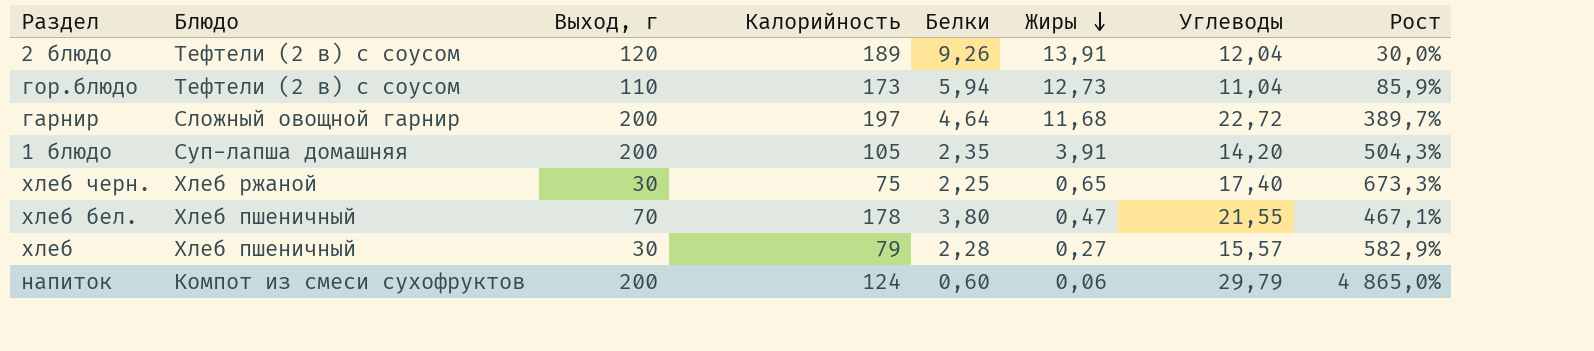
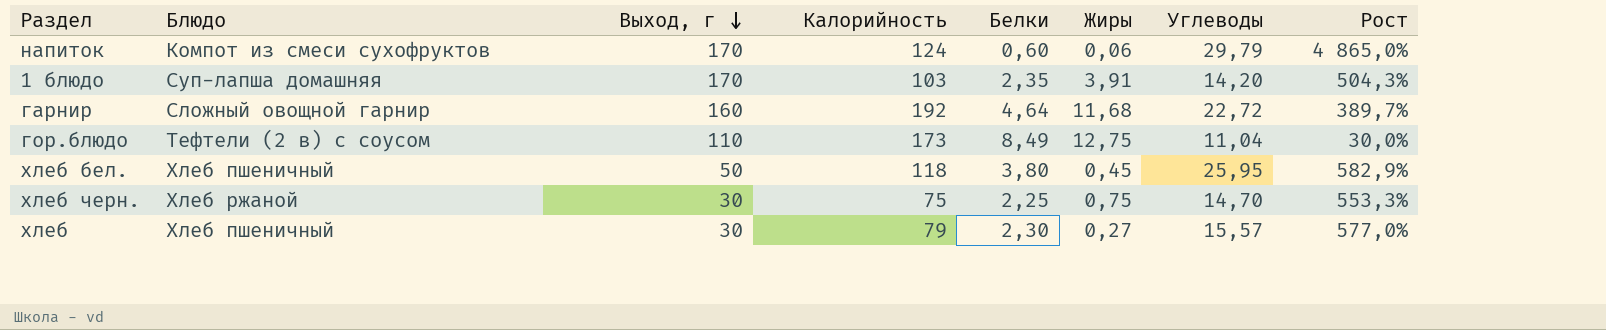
row order: Жиры descending -> Выход, г descending
row 2 блюдо: Тефтели (2 в) с соусом | 120 | 189 | 9,26 | 13,91 | 12,04 | 30,0% -> none
напиток | Выход, г: 200 -> 170
1 блюдо | Выход, г: 200 -> 170
1 блюдо | Калорийность: 105 -> 103
гарнир | Выход, г: 200 -> 160
гарнир | Калорийность: 197 -> 192
гор.блюдо | Белки: 5,94 -> 8,49
гор.блюдо | Жиры: 12,73 -> 12,75
гор.блюдо | Рост: 85,9% -> 30,0%
хлеб бел. | Выход, г: 70 -> 50
хлеб бел. | Калорийность: 178 -> 118
хлеб бел. | Жиры: 0,47 -> 0,45
хлеб бел. | Углеводы: 21,55 -> 25,95
хлеб бел. | Рост: 467,1% -> 582,9%
хлеб черн. | Жиры: 0,65 -> 0,75
хлеб черн. | Углеводы: 17,40 -> 14,70
хлеб черн. | Рост: 673,3% -> 553,3%
хлеб | Белки: 2,28 -> 2,30
хлеб | Рост: 582,9% -> 577,0%

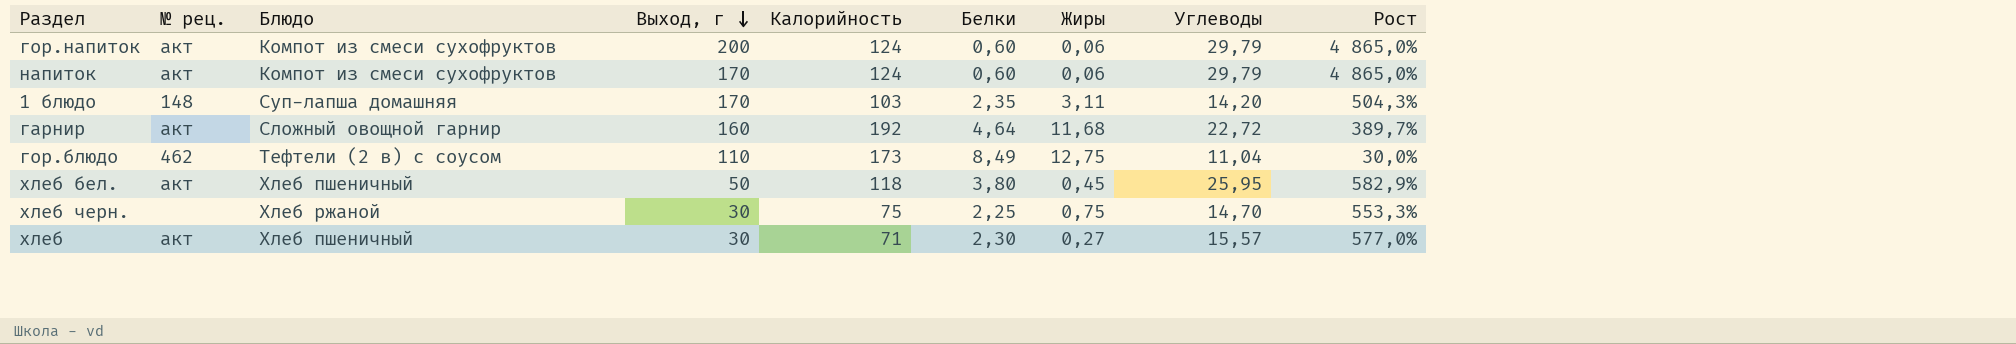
column № рец. | position: none -> 2
row гор.напиток: none -> акт | Компот из смеси сухофруктов | 200 | 124 | 0,60 | 0,06 | 29,79 | 4 865,0%
1 блюдо | Жиры: 3,91 -> 3,11
хлеб | Калорийность: 79 -> 71

